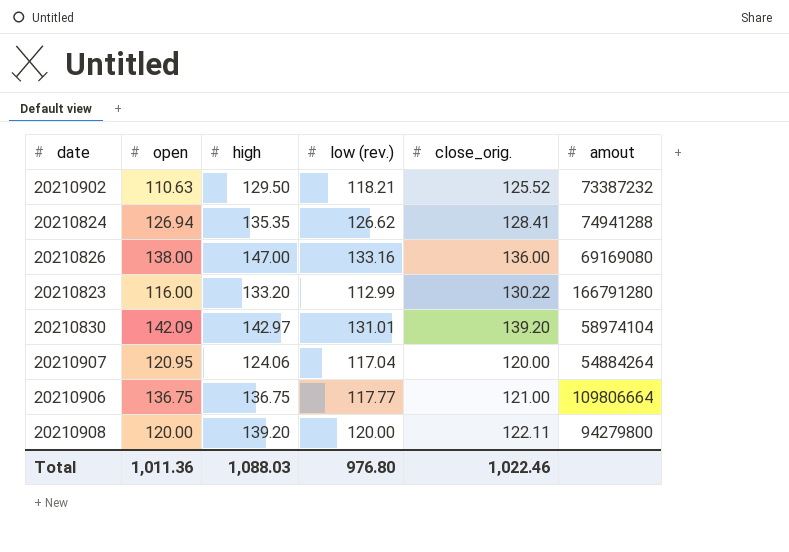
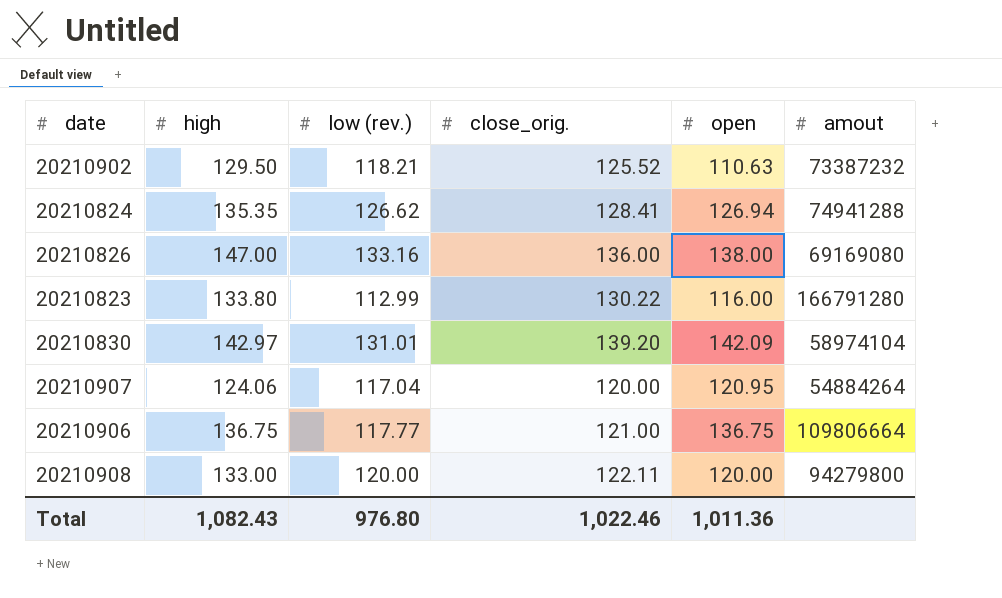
column open | position: 2 -> 5
20210823 | high: 133.20 -> 133.80
20210908 | high: 139.20 -> 133.00
Total | high: 1,088.03 -> 1,082.43

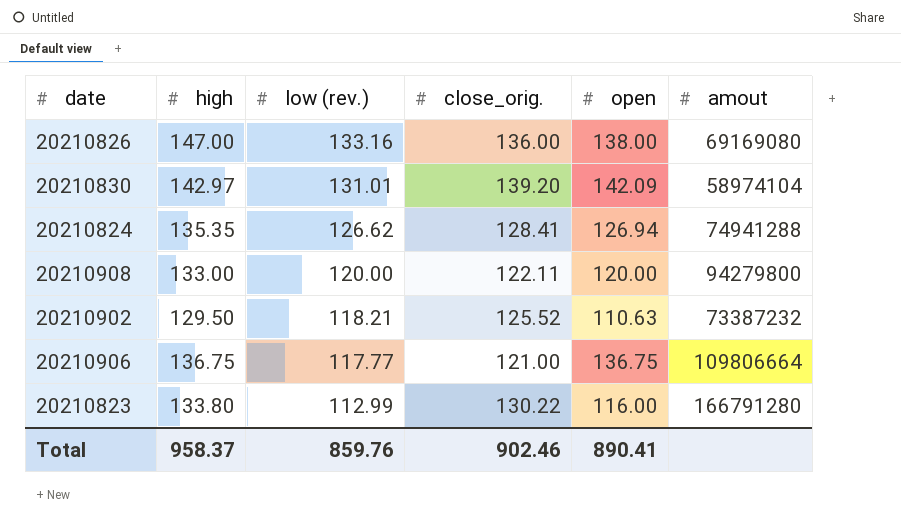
row order: none -> low (rev.) descending
row 20210907: 124.06 | 117.04 | 120.00 | 120.95 | 54884264 -> none
Total | high: 1,082.43 -> 958.37
Total | low (rev.): 976.80 -> 859.76
Total | close_orig.: 1,022.46 -> 902.46
Total | open: 1,011.36 -> 890.41

